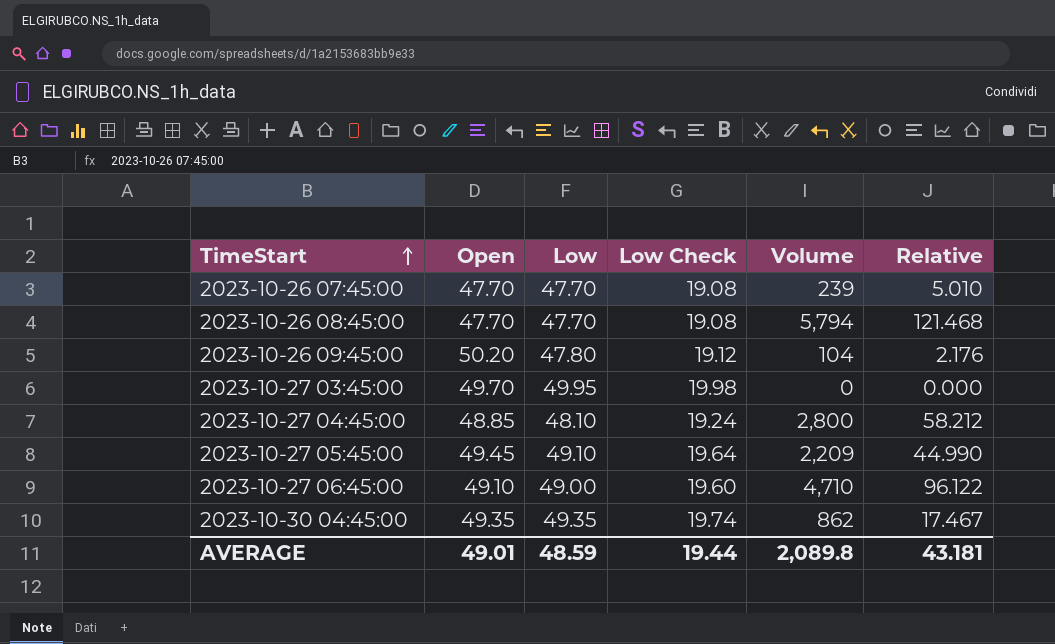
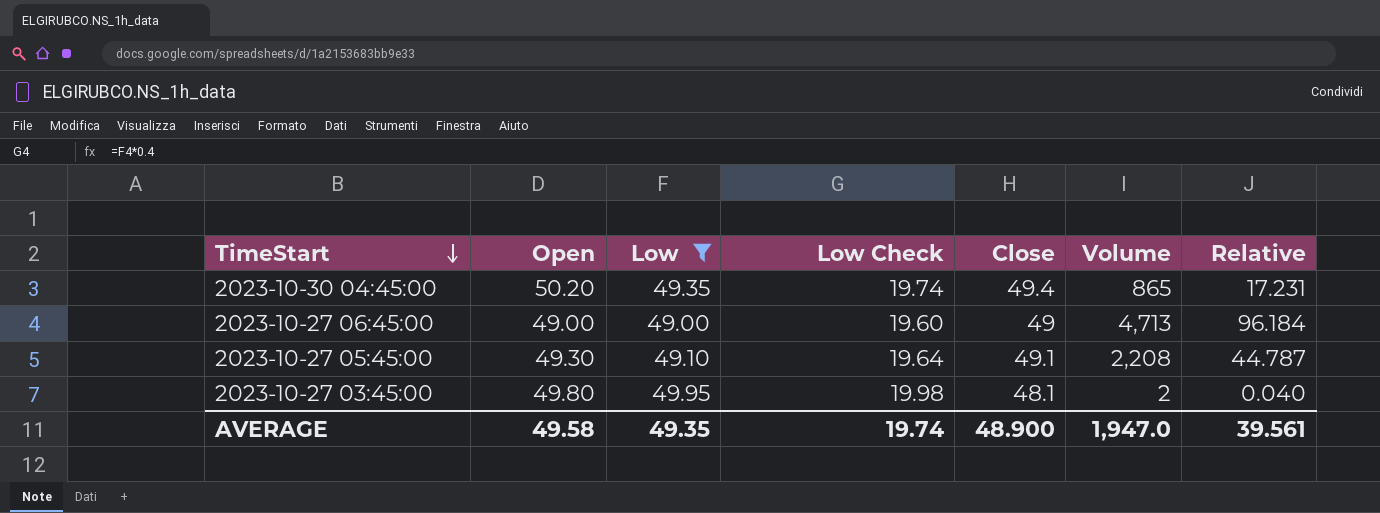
filter: none -> Low >= 49.00
row order: TimeStart ascending -> TimeStart descending
column Close | position: none -> 5
column Relative | formula: [Volume] / [Low] -> [Volume] / [Open]
2023-10-30 04:45:00 | Open: 49.35 -> 50.20
2023-10-30 04:45:00 | Volume: 862 -> 865
2023-10-27 06:45:00 | Open: 49.10 -> 49.00
2023-10-27 06:45:00 | Volume: 4,710 -> 4,713
2023-10-27 05:45:00 | Open: 49.45 -> 49.30
2023-10-27 05:45:00 | Volume: 2,209 -> 2,208
2023-10-27 03:45:00 | Open: 49.70 -> 49.80
2023-10-27 03:45:00 | Volume: 0 -> 2
AVERAGE | Open: 49.01 -> 49.58
AVERAGE | Low: 48.59 -> 49.35
AVERAGE | Low Check: 19.44 -> 19.74
AVERAGE | Volume: 2,089.8 -> 1,947.0
AVERAGE | Relative: 43.181 -> 39.561

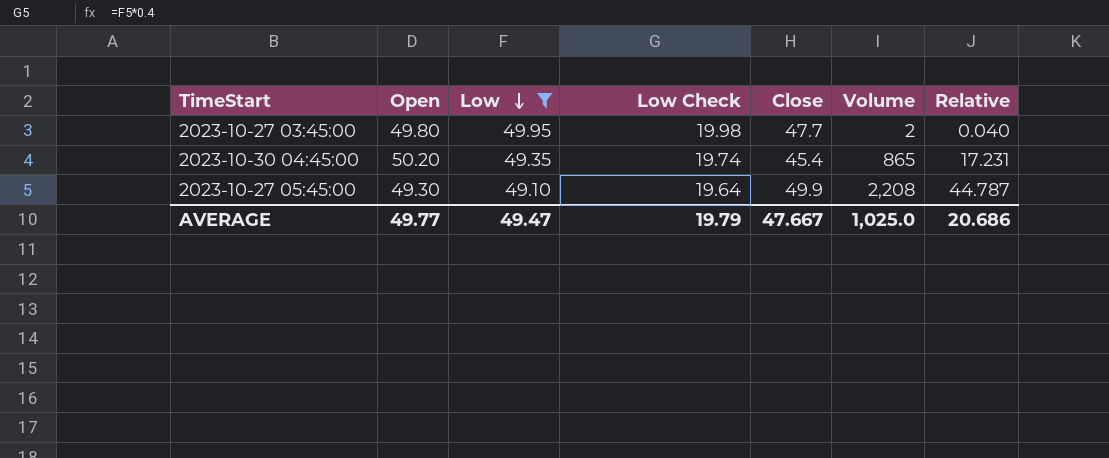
row order: TimeStart descending -> Low descending
row 2023-10-27 06:45:00: 49.00 | 49.00 | 19.60 | 49 | 4,713 | 96.184 -> none
2023-10-27 03:45:00 | Close: 48.1 -> 47.7
2023-10-30 04:45:00 | Close: 49.4 -> 45.4
2023-10-27 05:45:00 | Close: 49.1 -> 49.9
AVERAGE | Open: 49.58 -> 49.77
AVERAGE | Low: 49.35 -> 49.47
AVERAGE | Low Check: 19.74 -> 19.79
AVERAGE | Close: 48.900 -> 47.667
AVERAGE | Volume: 1,947.0 -> 1,025.0
AVERAGE | Relative: 39.561 -> 20.686

